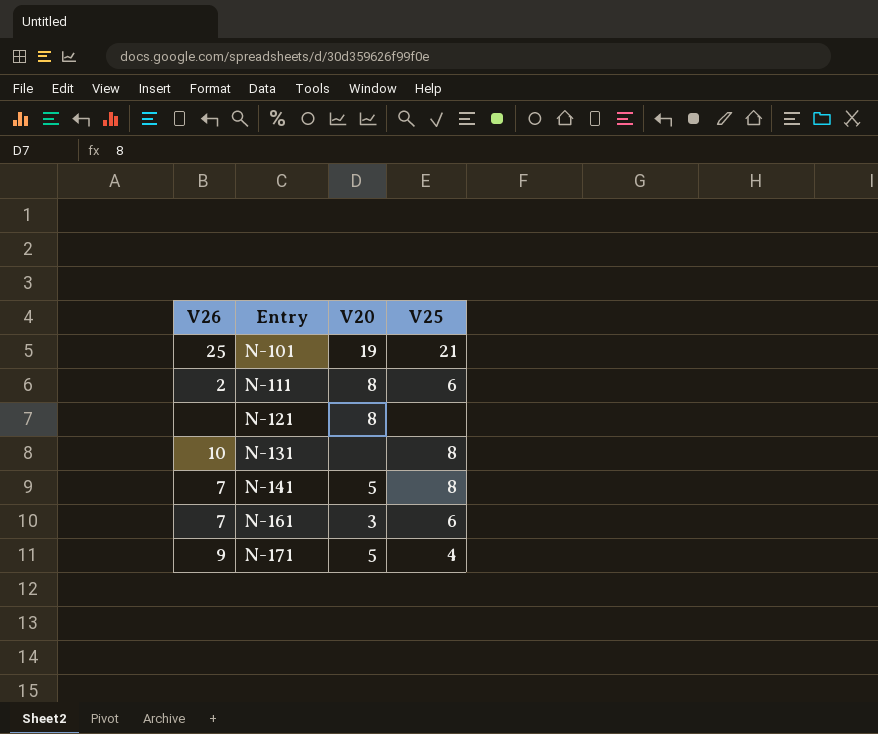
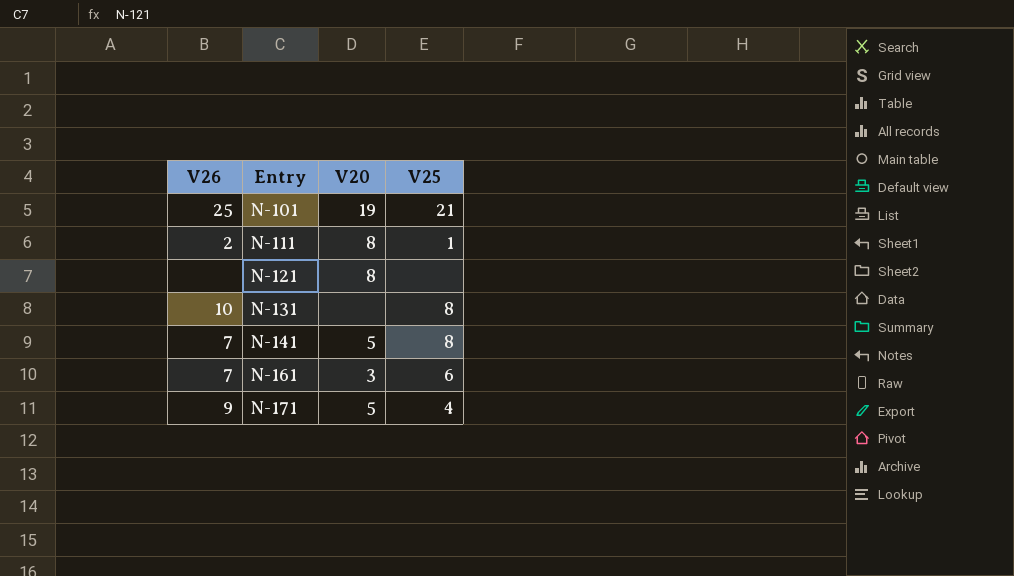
N-111 | V25: 6 -> 1

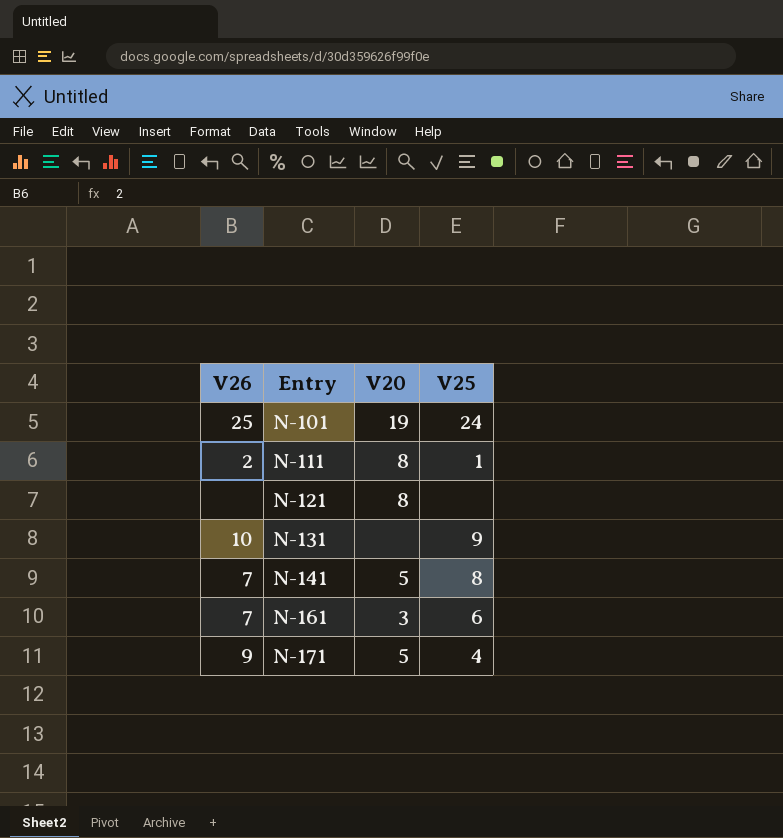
N-101 | V25: 21 -> 24
N-131 | V25: 8 -> 9

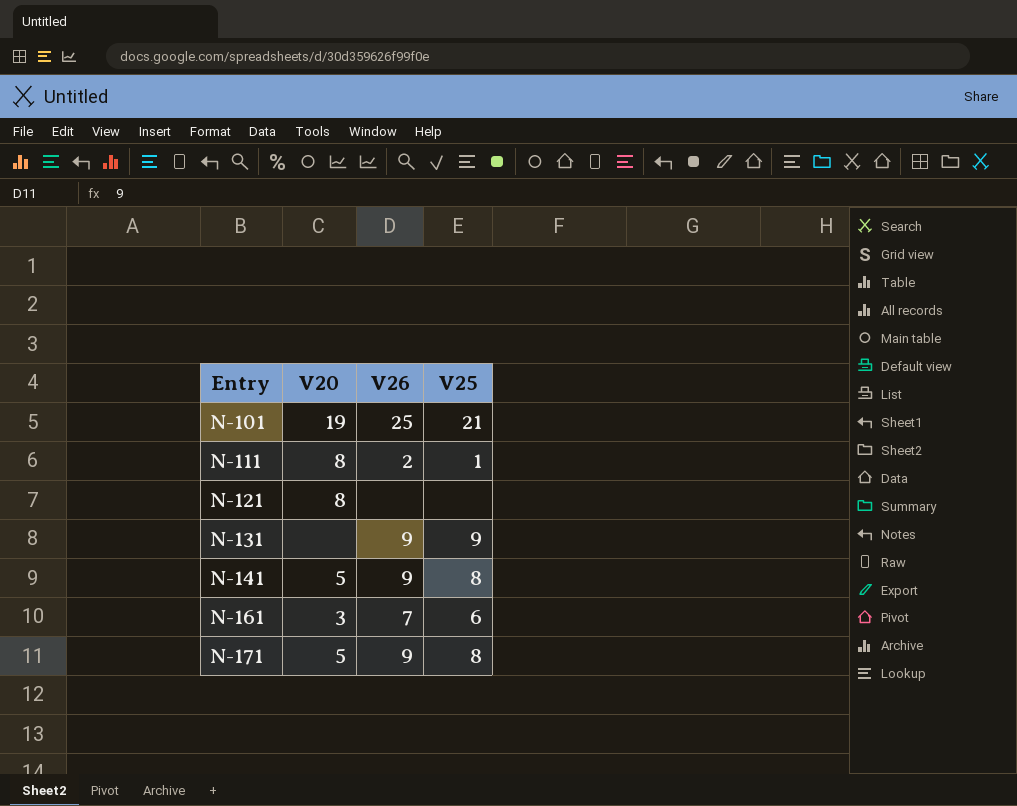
column V26 | position: 1 -> 3
N-101 | V25: 24 -> 21
N-131 | V26: 10 -> 9
N-141 | V26: 7 -> 9
N-171 | V25: 4 -> 8

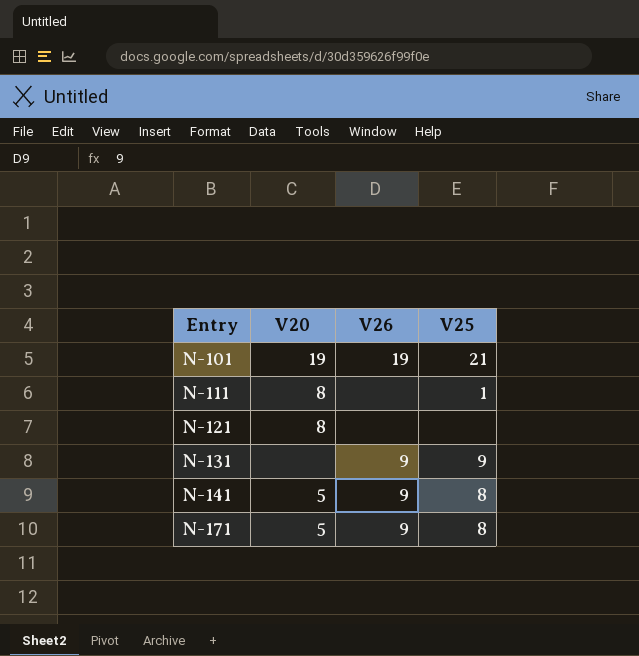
row N-161: 3 | 7 | 6 -> none
N-101 | V26: 25 -> 19
N-111 | V26: 2 -> none

